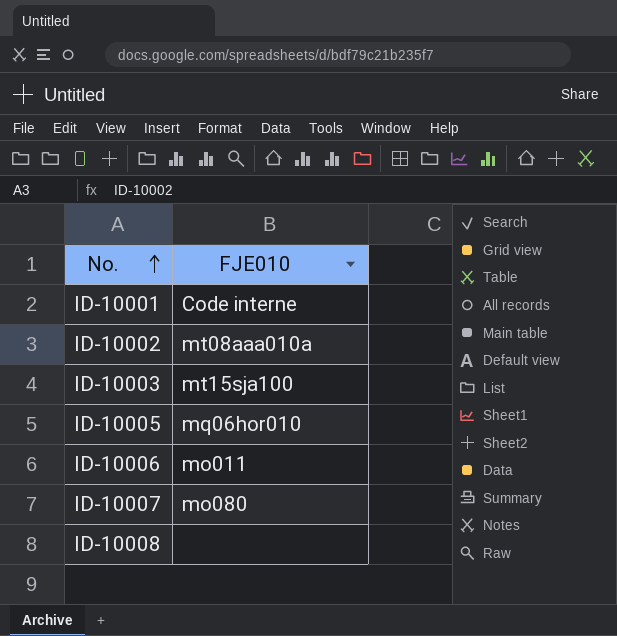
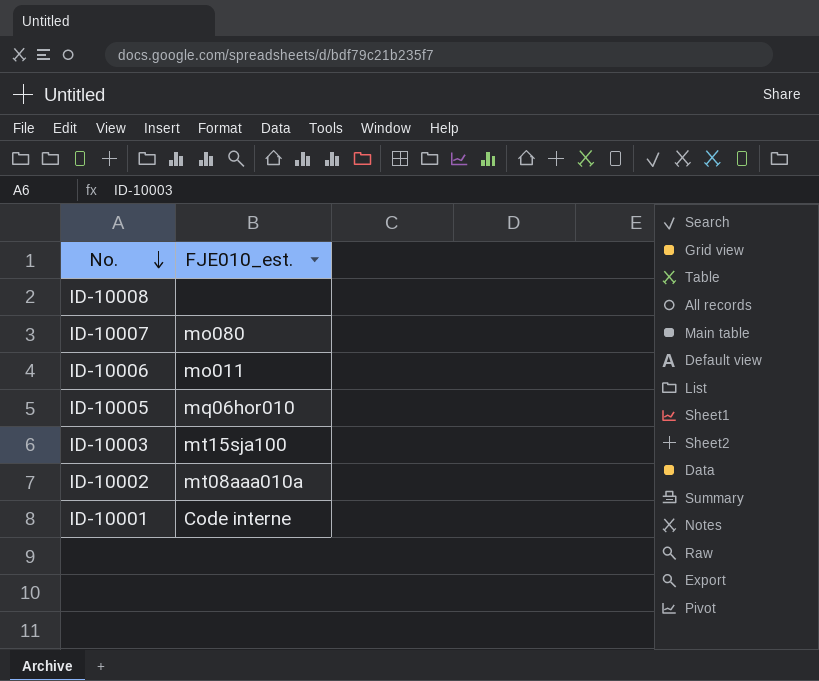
row order: No. ascending -> No. descending
column name: FJE010 -> FJE010_est.

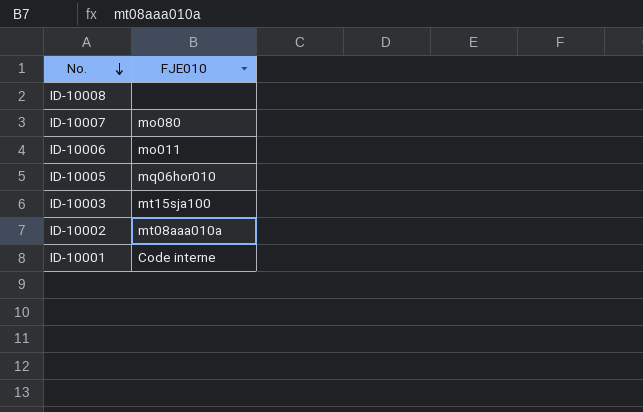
column name: FJE010_est. -> FJE010

